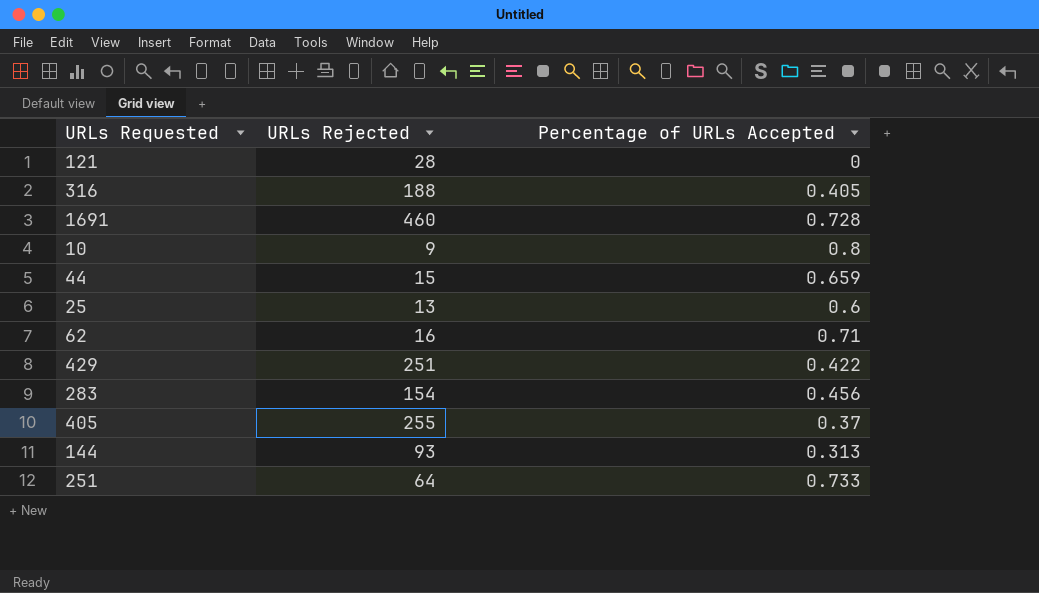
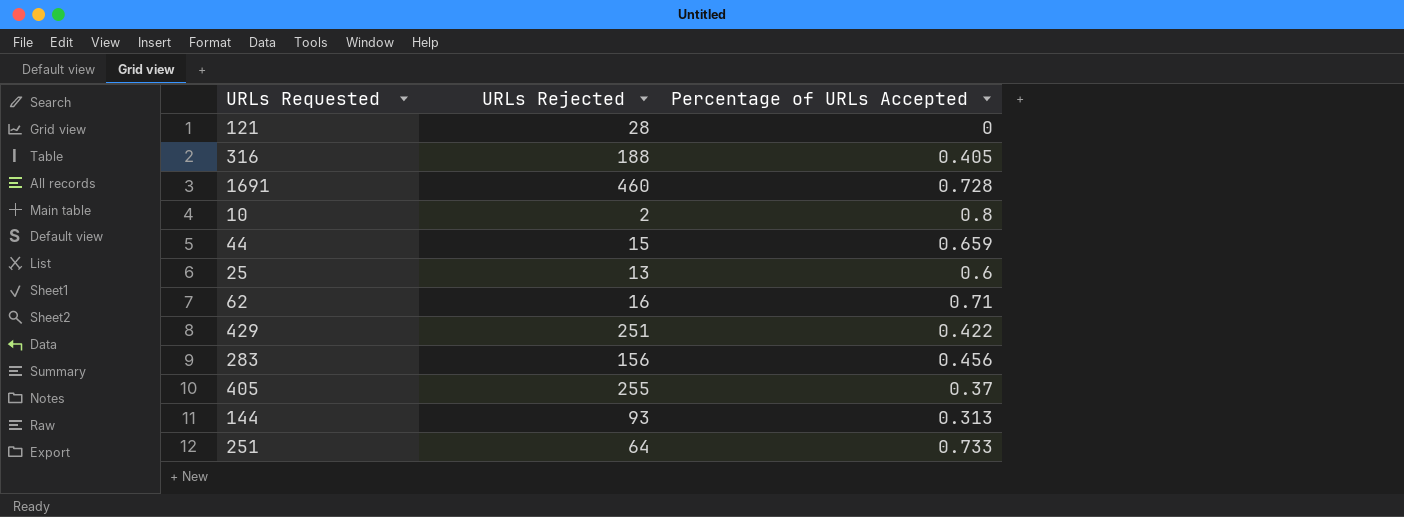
10 | URLs Rejected: 9 -> 2
283 | URLs Rejected: 154 -> 156

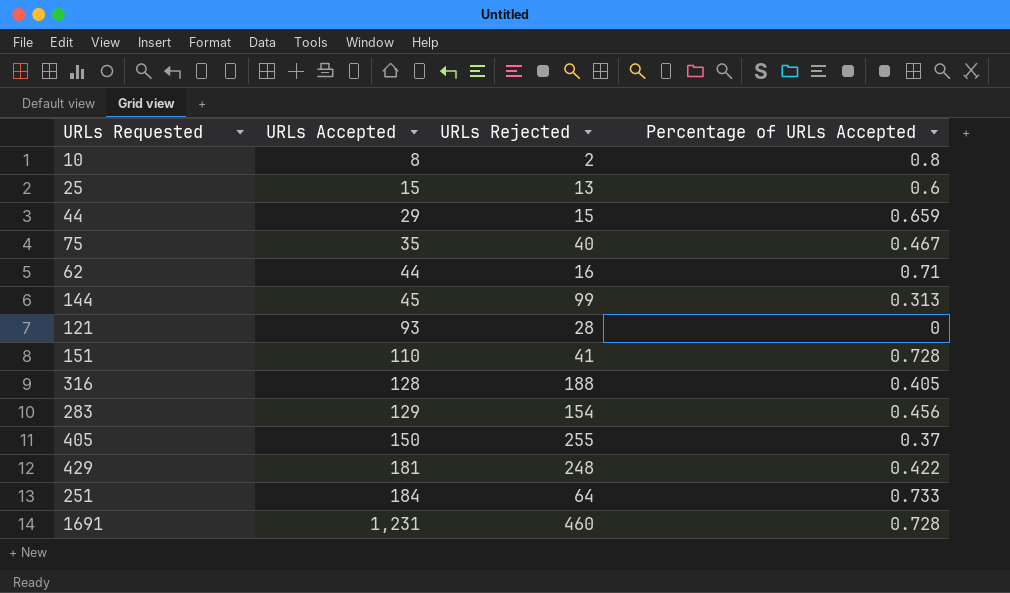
row order: none -> URLs Accepted ascending
column URLs Accepted | position: none -> 2
row 75: none -> 35 | 40 | 0.467
144 | URLs Rejected: 93 -> 99
row 151: none -> 110 | 41 | 0.728
283 | URLs Rejected: 156 -> 154
429 | URLs Rejected: 251 -> 248

